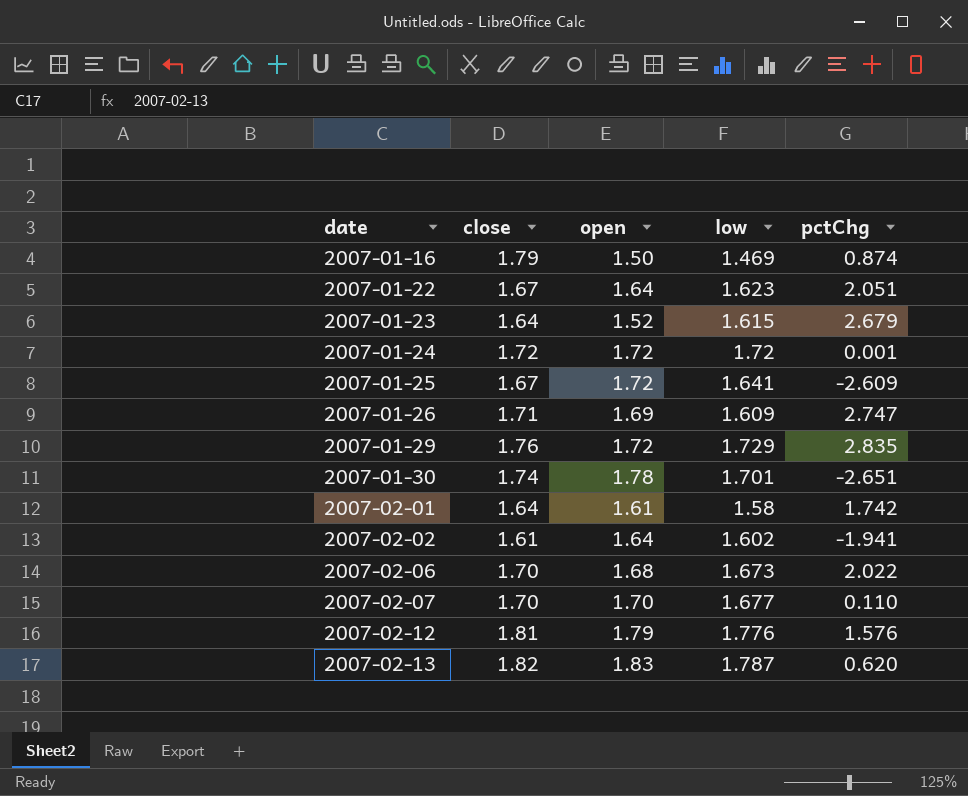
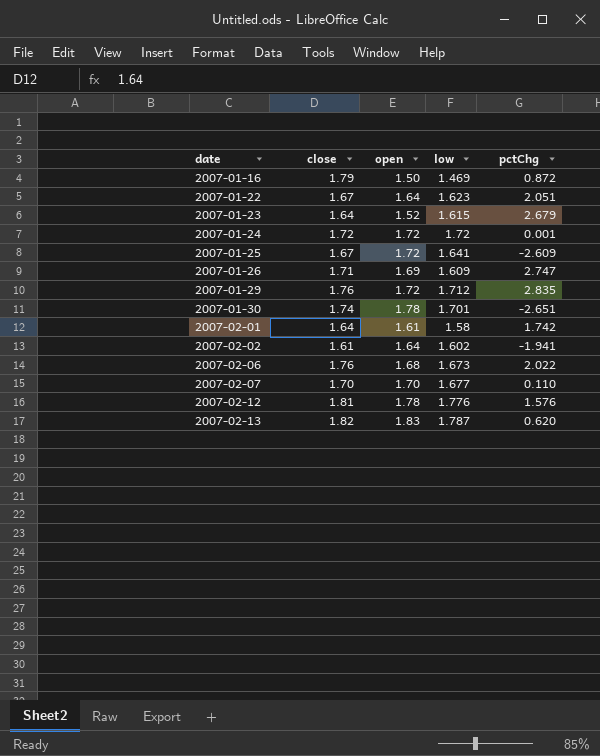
2007-01-16 | pctChg: 0.874 -> 0.872
2007-01-29 | low: 1.729 -> 1.712
2007-02-06 | close: 1.70 -> 1.76
2007-02-12 | open: 1.79 -> 1.78

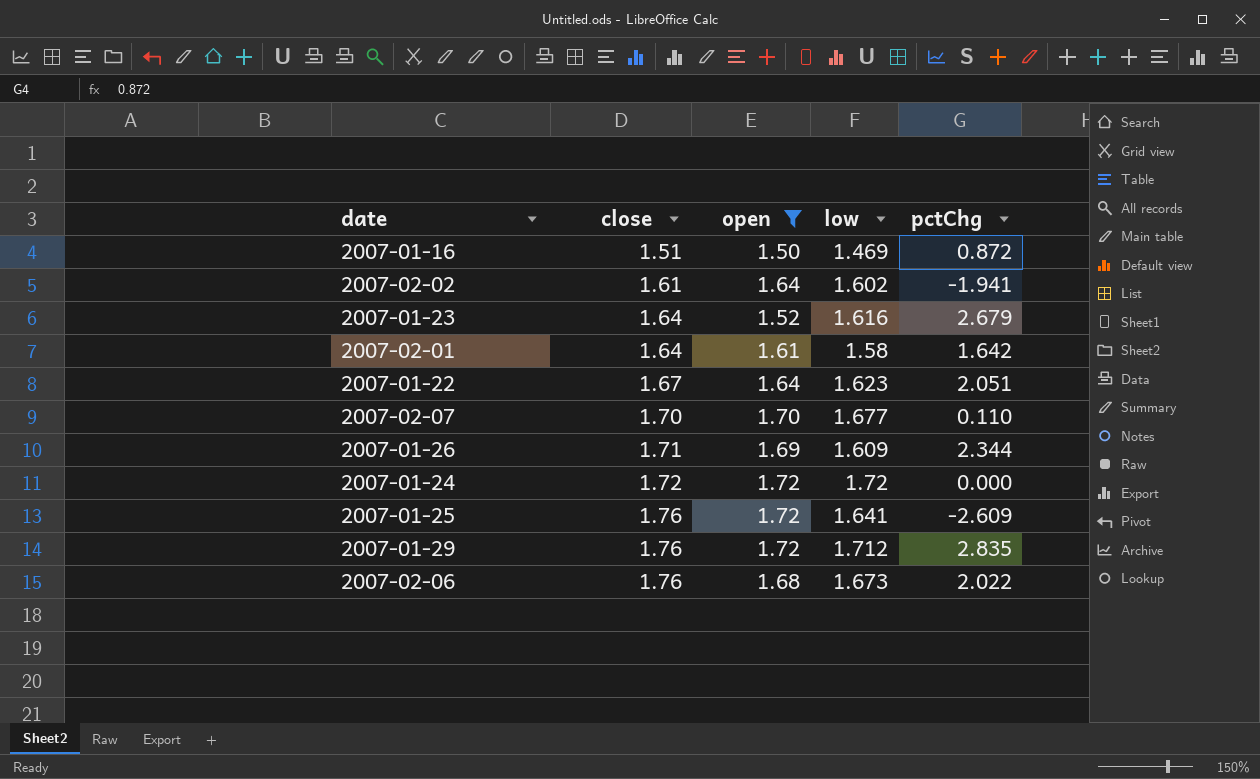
filter: none -> open <= 1.72
row order: date ascending -> close ascending
2007-01-16 | close: 1.79 -> 1.51
2007-01-23 | low: 1.615 -> 1.616
2007-02-01 | pctChg: 1.742 -> 1.642
2007-01-26 | pctChg: 2.747 -> 2.344
2007-01-24 | pctChg: 0.001 -> 0.000
2007-01-25 | close: 1.67 -> 1.76

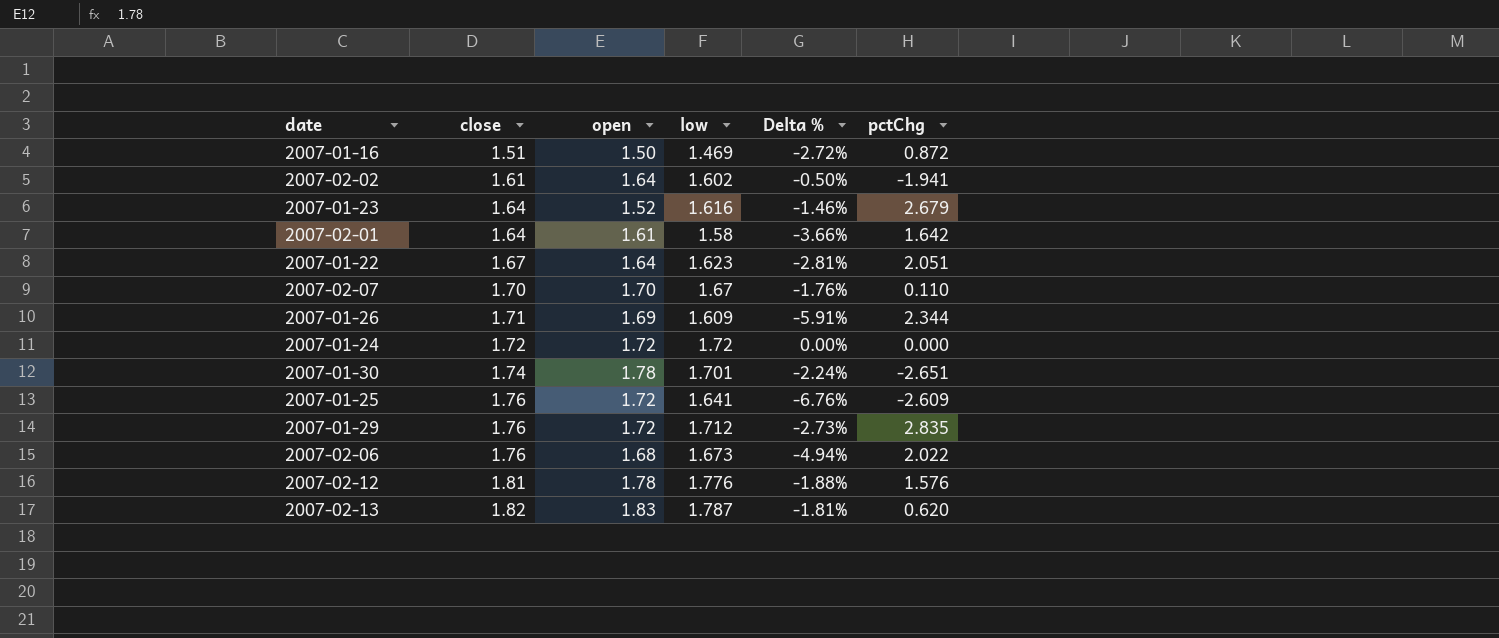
filter: open <= 1.72 -> none
column Delta % | formula: none -> ([low] - [close]) / [close]
2007-02-07 | low: 1.677 -> 1.67

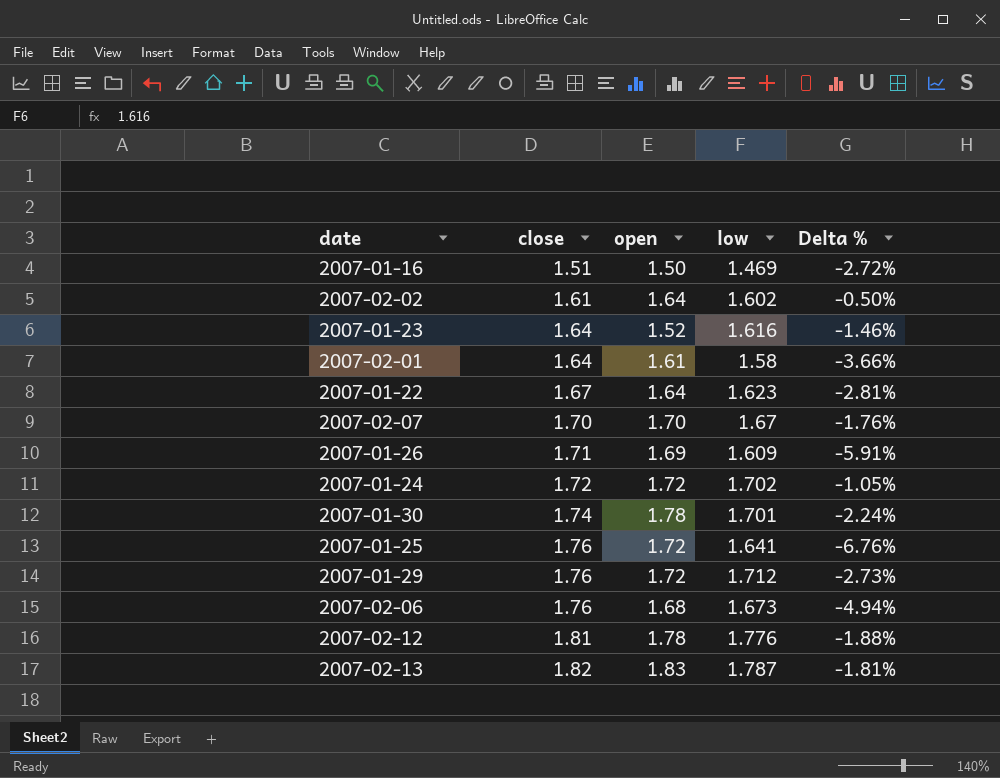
column pctChg | position: 6 -> none
2007-01-24 | low: 1.72 -> 1.702
2007-01-24 | Delta %: 0.00% -> -1.05%

